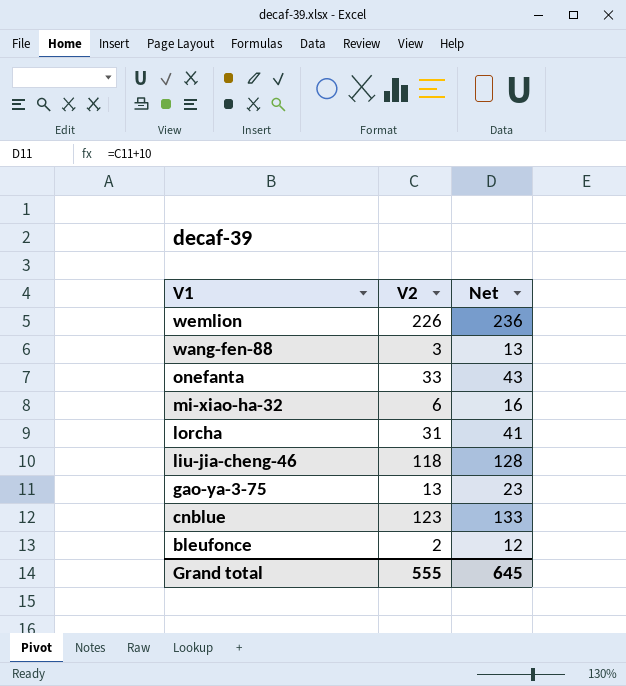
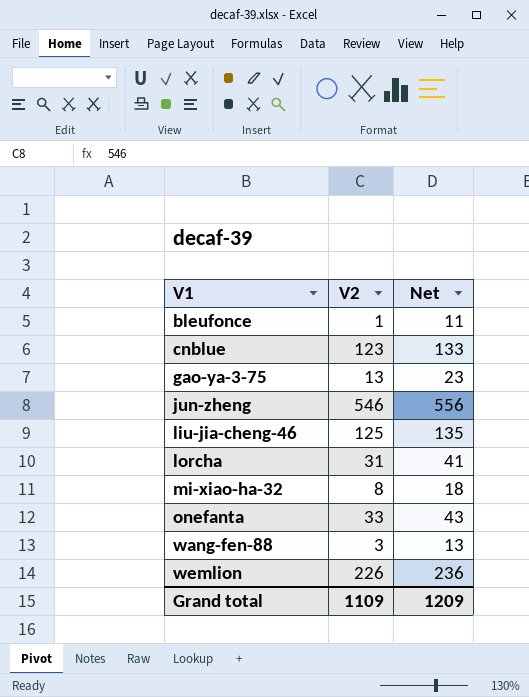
row order: V1 descending -> V1 ascending
bleufonce | V2: 2 -> 1
bleufonce | Net: 12 -> 11
row jun-zheng: none -> 546 | 556
liu-jia-cheng-46 | V2: 118 -> 125
liu-jia-cheng-46 | Net: 128 -> 135
mi-xiao-ha-32 | V2: 6 -> 8
mi-xiao-ha-32 | Net: 16 -> 18
Grand total | V2: 555 -> 1109
Grand total | Net: 645 -> 1209

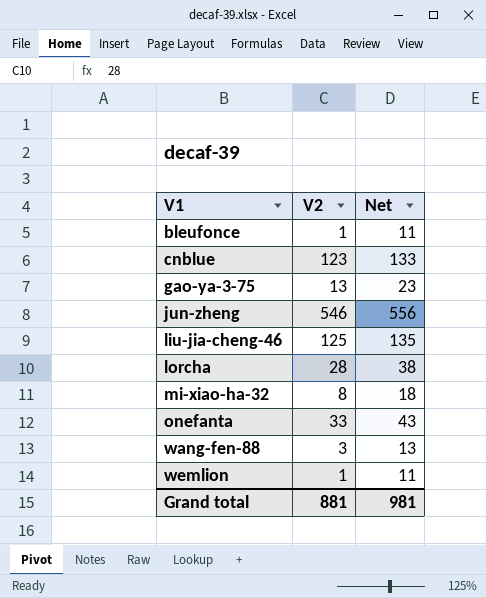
lorcha | V2: 31 -> 28
lorcha | Net: 41 -> 38
wemlion | V2: 226 -> 1
wemlion | Net: 236 -> 11
Grand total | V2: 1109 -> 881
Grand total | Net: 1209 -> 981

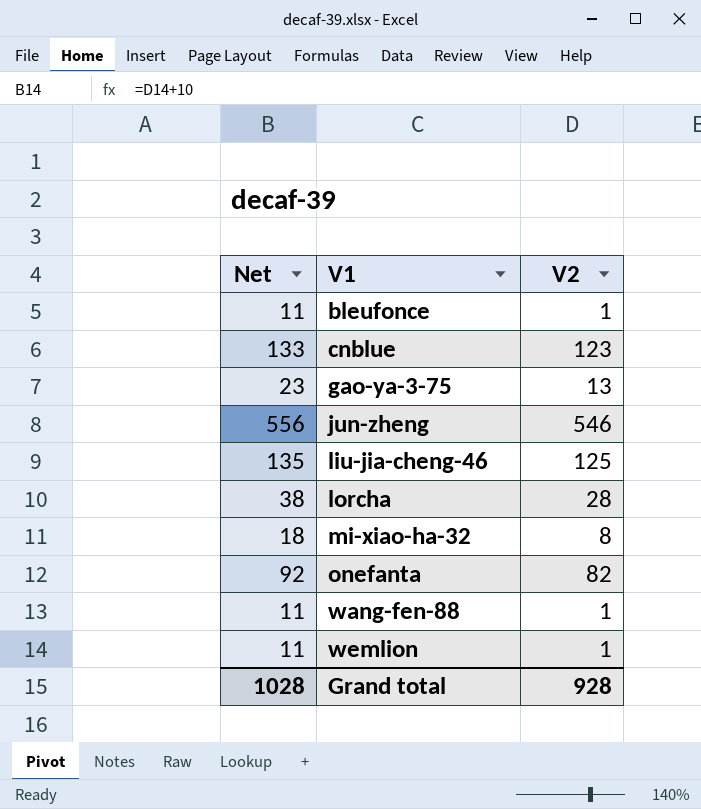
column Net | position: 3 -> 1
onefanta | Net: 43 -> 92
onefanta | V2: 33 -> 82
wang-fen-88 | Net: 13 -> 11
wang-fen-88 | V2: 3 -> 1
Grand total | Net: 981 -> 1028
Grand total | V2: 881 -> 928

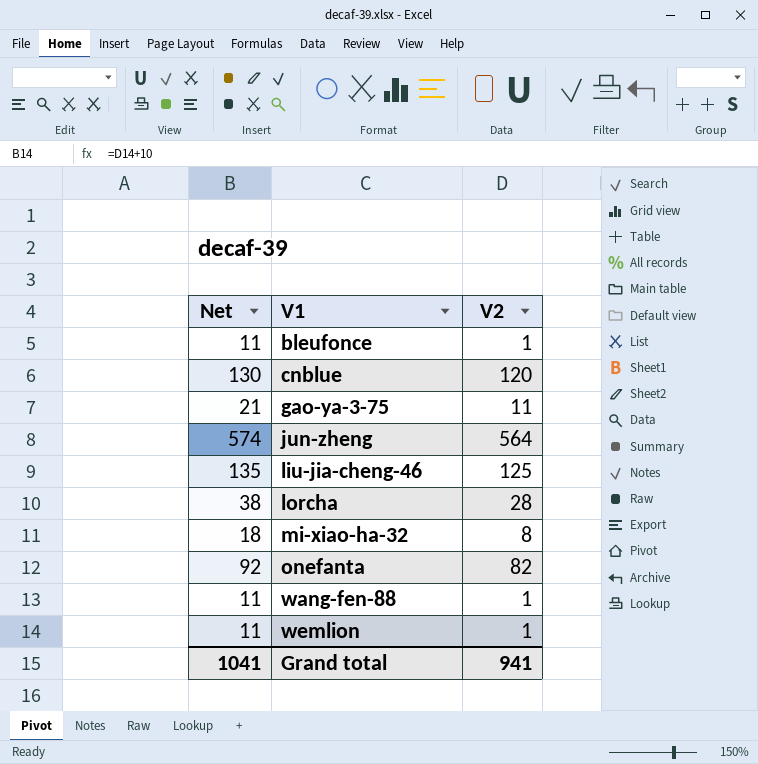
cnblue | Net: 133 -> 130
cnblue | V2: 123 -> 120
gao-ya-3-75 | Net: 23 -> 21
gao-ya-3-75 | V2: 13 -> 11
jun-zheng | Net: 556 -> 574
jun-zheng | V2: 546 -> 564
Grand total | Net: 1028 -> 1041
Grand total | V2: 928 -> 941

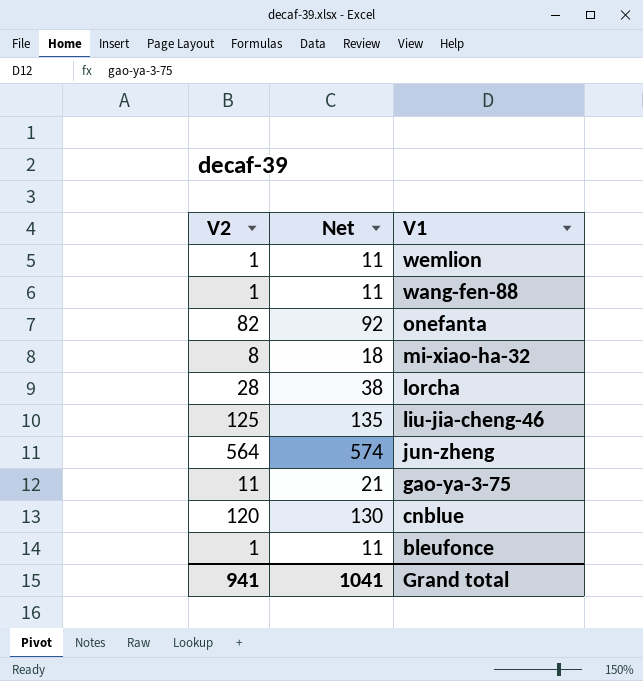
row order: V1 ascending -> V1 descending
column V2 | position: 3 -> 1

